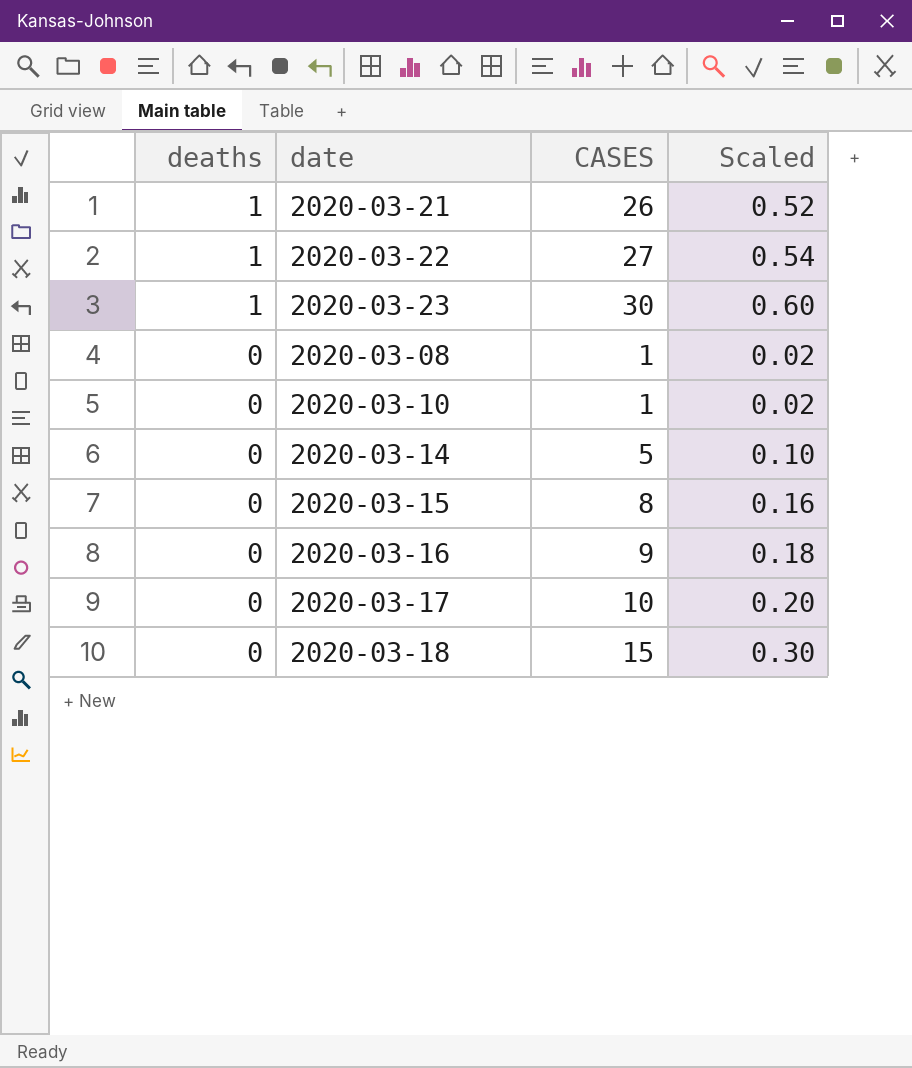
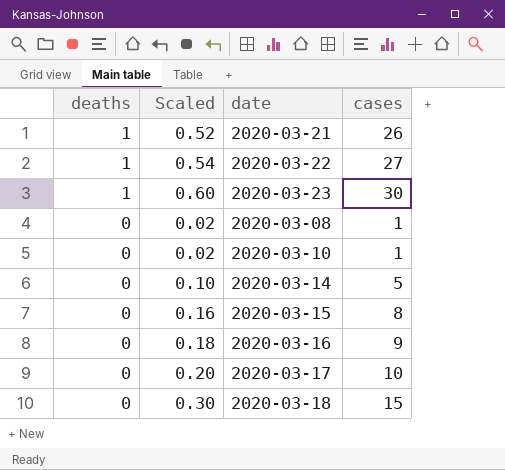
column Scaled | position: 4 -> 2
column name: CASES -> cases

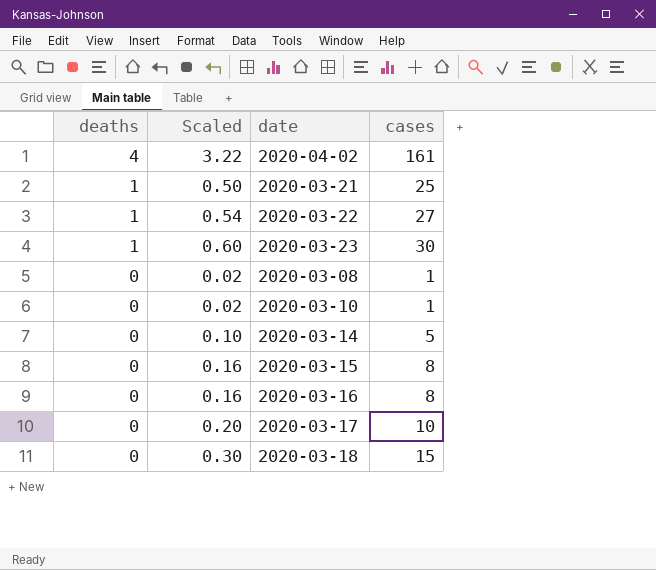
row 2020-04-02: none -> 4 | 3.22 | 161
2020-03-21 | Scaled: 0.52 -> 0.50
2020-03-21 | cases: 26 -> 25
2020-03-16 | Scaled: 0.18 -> 0.16
2020-03-16 | cases: 9 -> 8

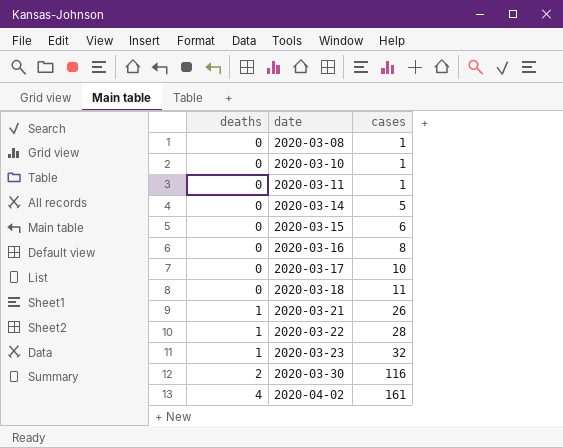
row order: deaths descending -> deaths ascending
column Scaled | formula: [cases] * 0.02 -> none
row 2020-03-11: none -> 0 | 1
2020-03-15 | cases: 8 -> 6
2020-03-18 | cases: 15 -> 11
2020-03-21 | cases: 25 -> 26
2020-03-22 | cases: 27 -> 28
2020-03-23 | cases: 30 -> 32
row 2020-03-30: none -> 2 | 116

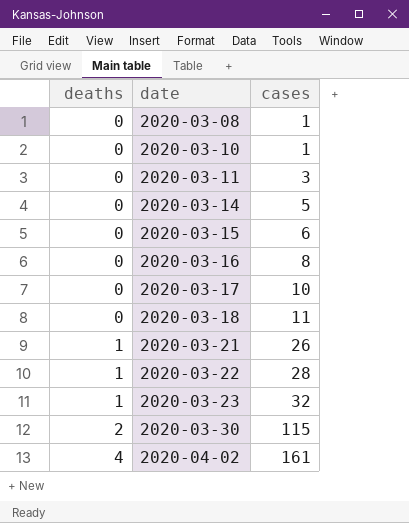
2020-03-11 | cases: 1 -> 3
2020-03-30 | cases: 116 -> 115

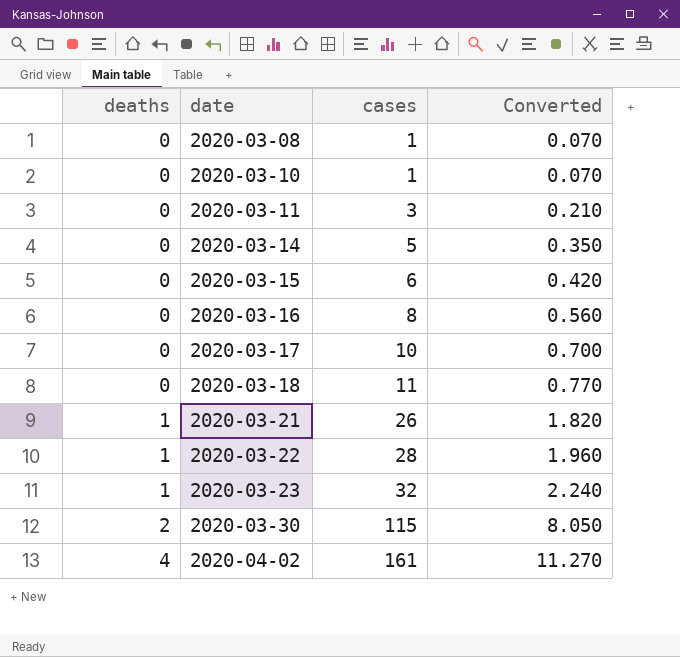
column Converted | formula: none -> [cases] * 0.07

